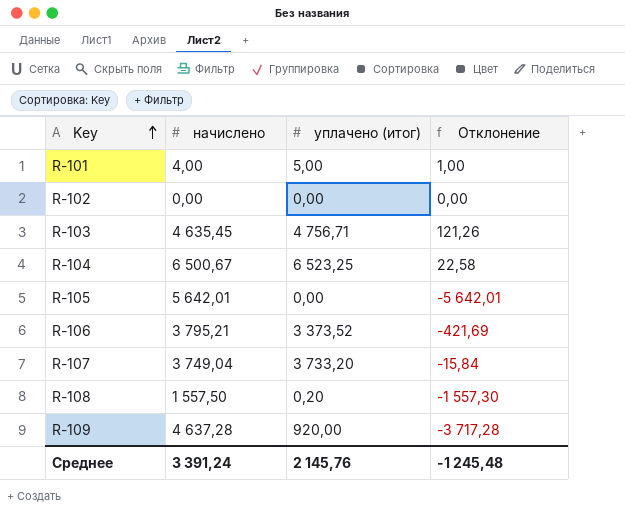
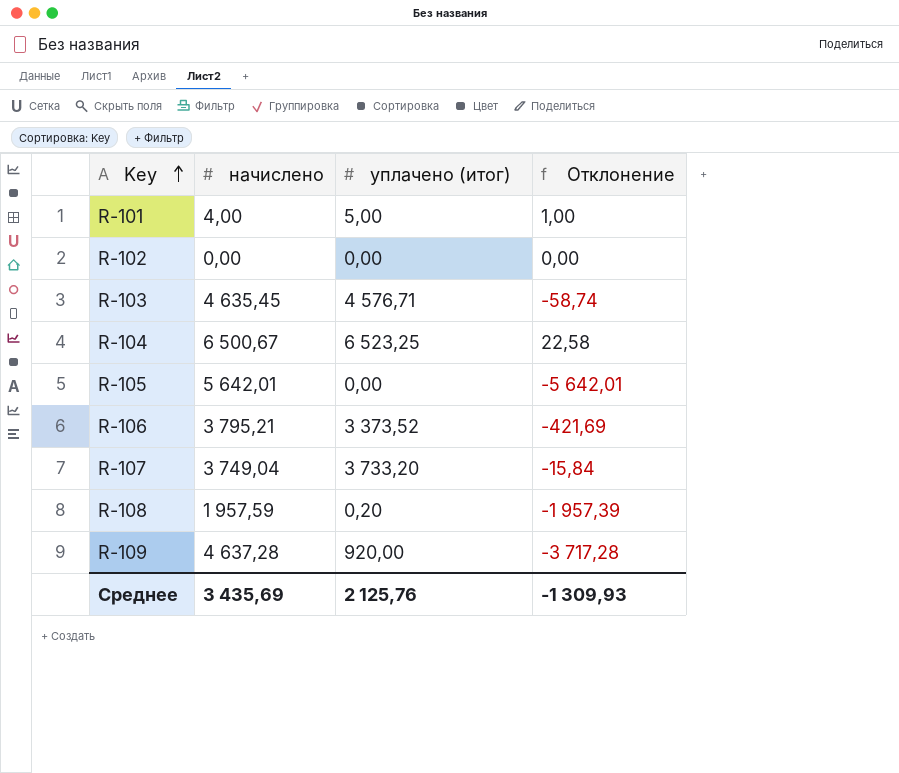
R-103 | уплачено (итог): 4 756,71 -> 4 576,71
R-103 | Отклонение: 121,26 -> -58,74
R-108 | начислено: 1 557,50 -> 1 957,59
R-108 | Отклонение: -1 557,30 -> -1 957,39
Среднее | начислено: 3 391,24 -> 3 435,69
Среднее | уплачено (итог): 2 145,76 -> 2 125,76
Среднее | Отклонение: -1 245,48 -> -1 309,93

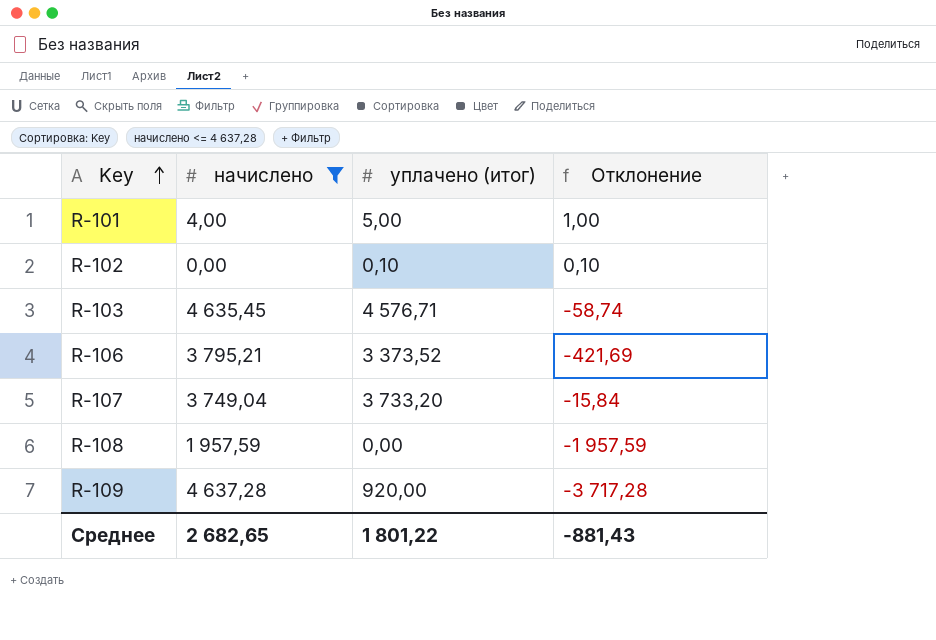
filter: none -> начислено <= 4 637,28
R-102 | уплачено (итог): 0,00 -> 0,10
R-102 | Отклонение: 0,00 -> 0,10
R-108 | уплачено (итог): 0,20 -> 0,00
R-108 | Отклонение: -1 957,39 -> -1 957,59
Среднее | начислено: 3 435,69 -> 2 682,65
Среднее | уплачено (итог): 2 125,76 -> 1 801,22
Среднее | Отклонение: -1 309,93 -> -881,43

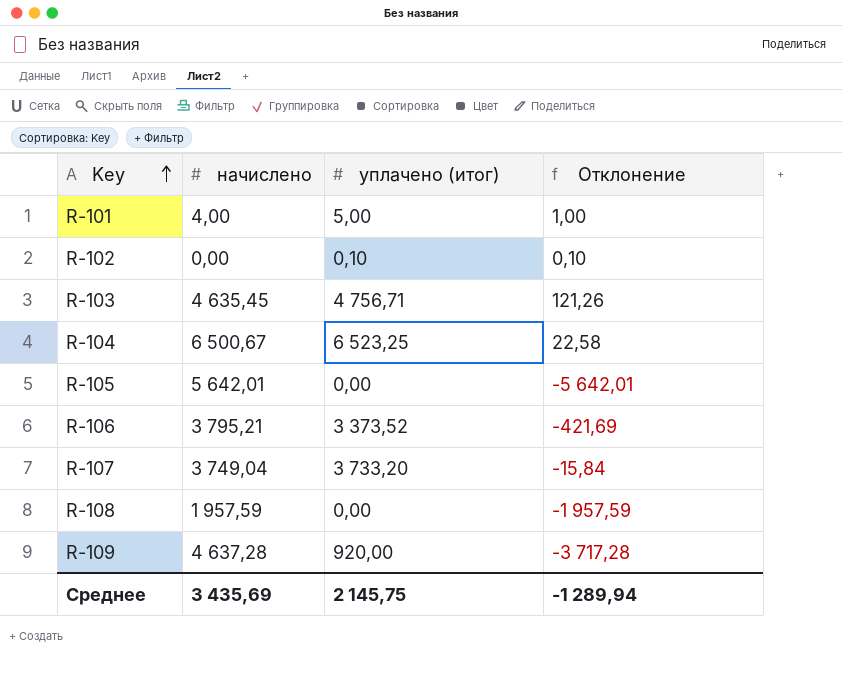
filter: начислено <= 4 637,28 -> none
R-103 | уплачено (итог): 4 576,71 -> 4 756,71
R-103 | Отклонение: -58,74 -> 121,26
Среднее | начислено: 2 682,65 -> 3 435,69
Среднее | уплачено (итог): 1 801,22 -> 2 145,75
Среднее | Отклонение: -881,43 -> -1 289,94

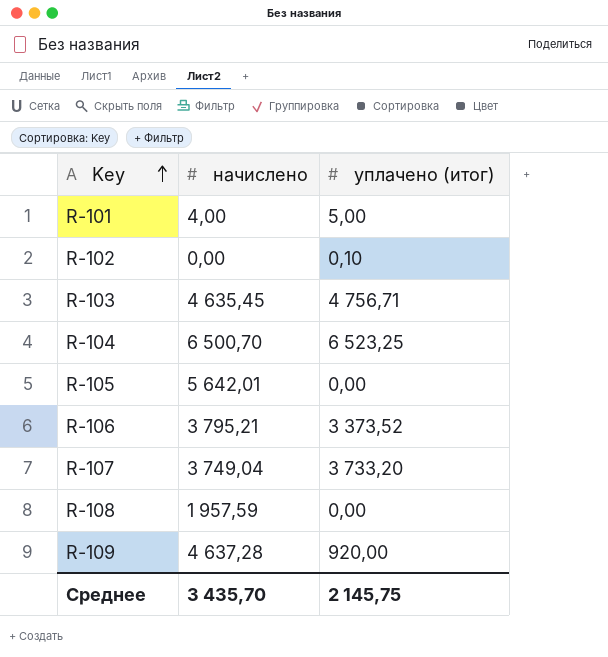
column Отклонение | formula: [уплачено (итог)] - [начислено] -> none
R-104 | начислено: 6 500,67 -> 6 500,70
Среднее | начислено: 3 435,69 -> 3 435,70

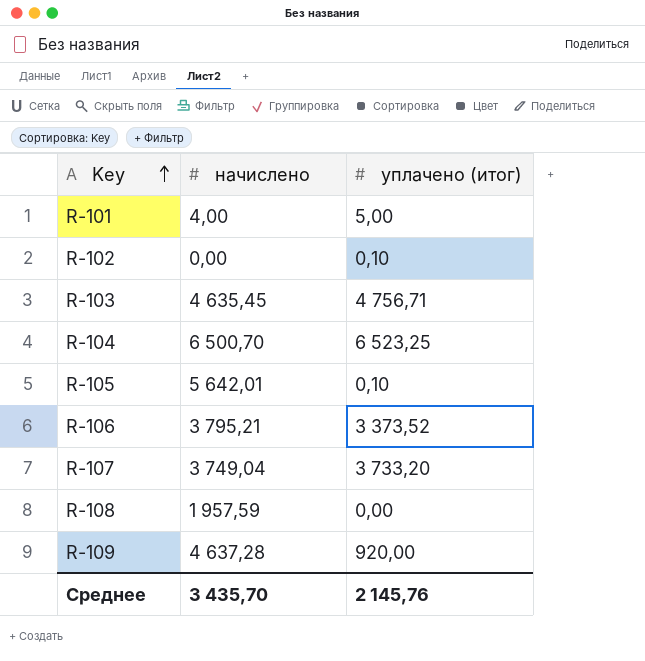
R-105 | уплачено (итог): 0,00 -> 0,10
Среднее | уплачено (итог): 2 145,75 -> 2 145,76

